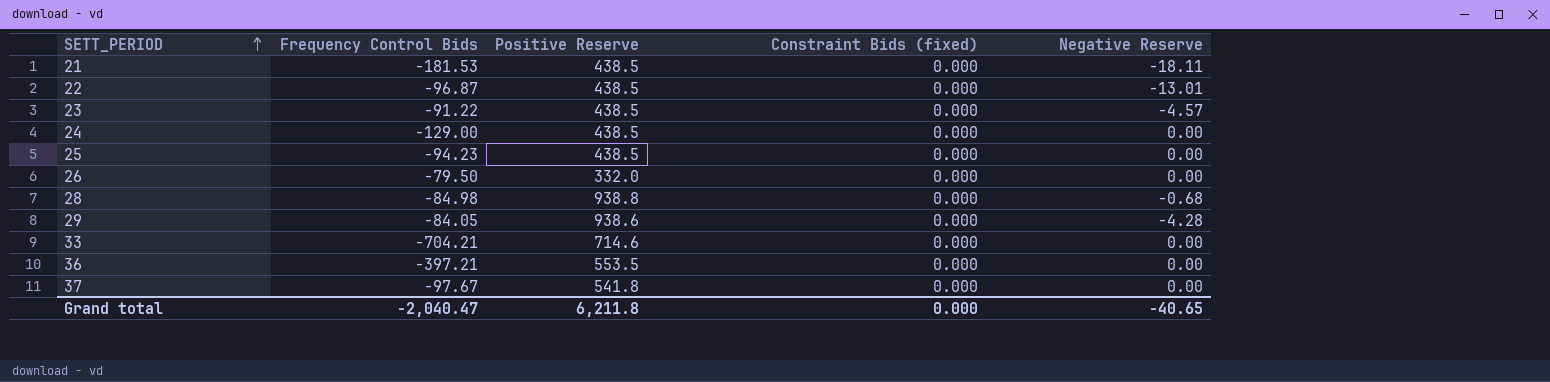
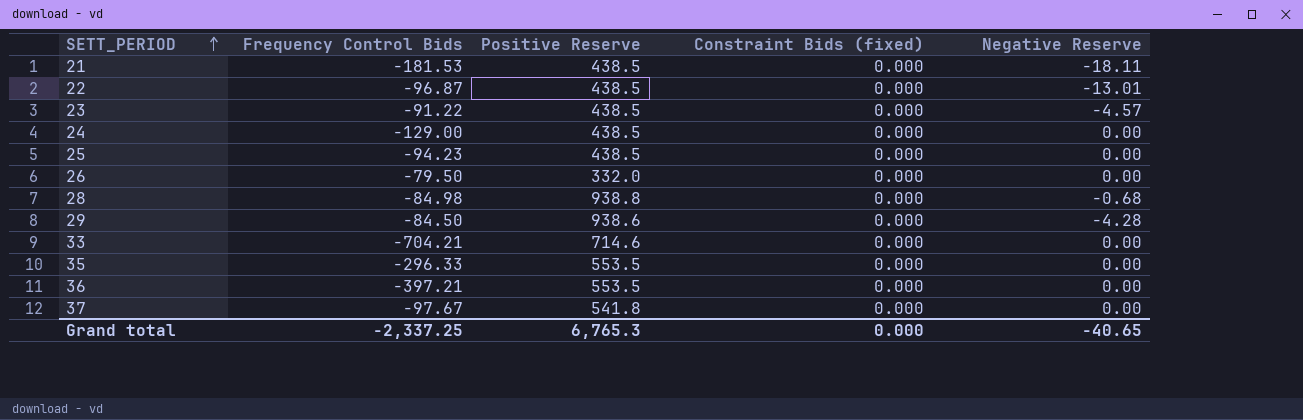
29 | Frequency Control Bids: -84.05 -> -84.50
row 35: none -> -296.33 | 553.5 | 0.000 | 0.00
Grand total | Frequency Control Bids: -2,040.47 -> -2,337.25
Grand total | Positive Reserve: 6,211.8 -> 6,765.3

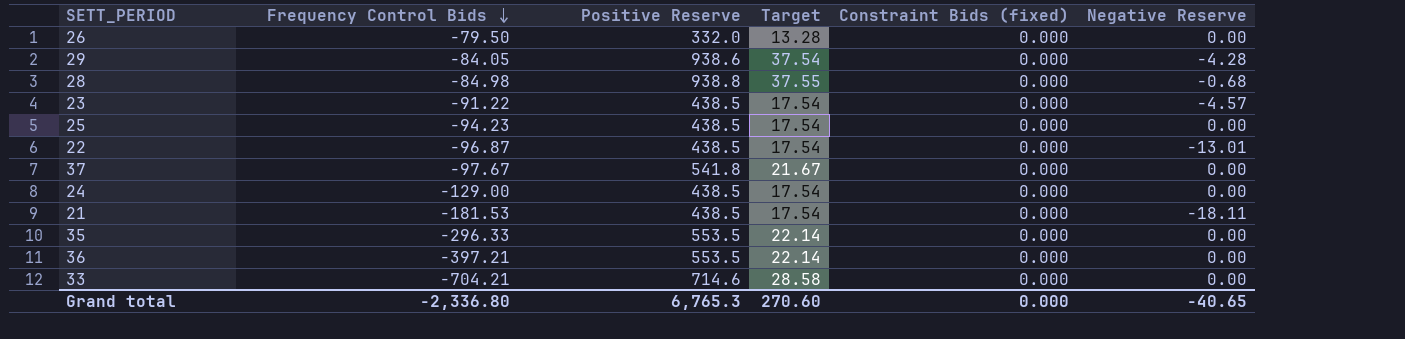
row order: SETT_PERIOD ascending -> Frequency Control Bids descending
column Target | formula: none -> [Positive Reserve] * 0.04
29 | Frequency Control Bids: -84.50 -> -84.05
Grand total | Frequency Control Bids: -2,337.25 -> -2,336.80

